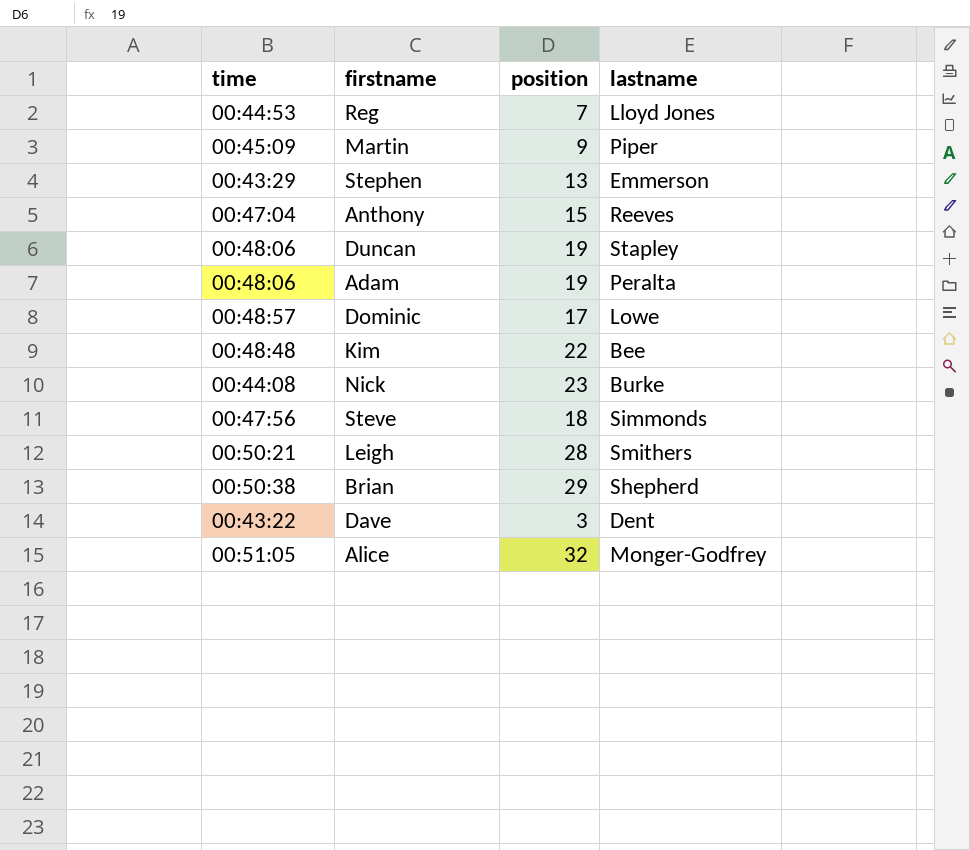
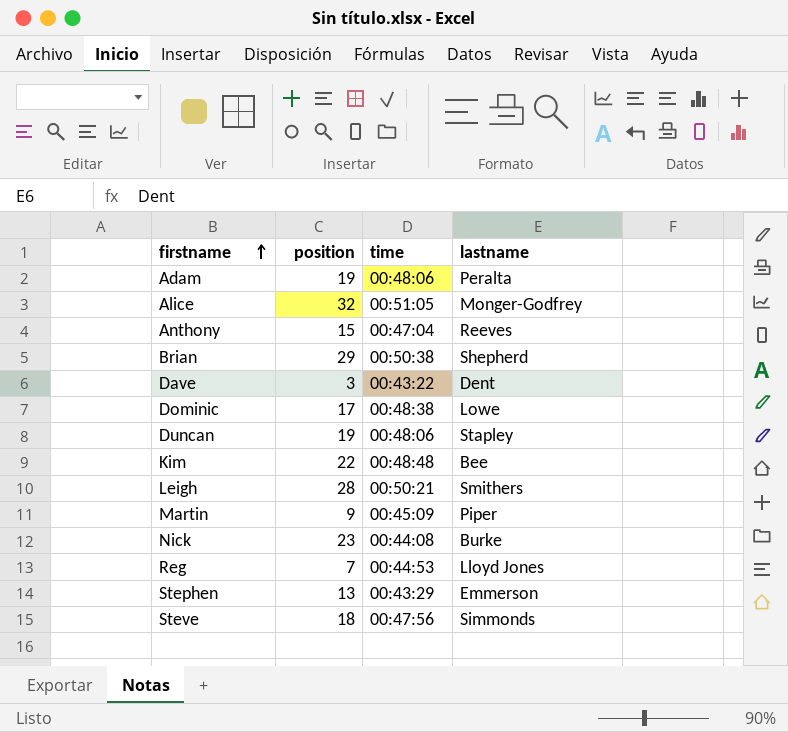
row order: none -> firstname ascending
column time | position: 1 -> 3
Dominic | time: 00:48:57 -> 00:48:38

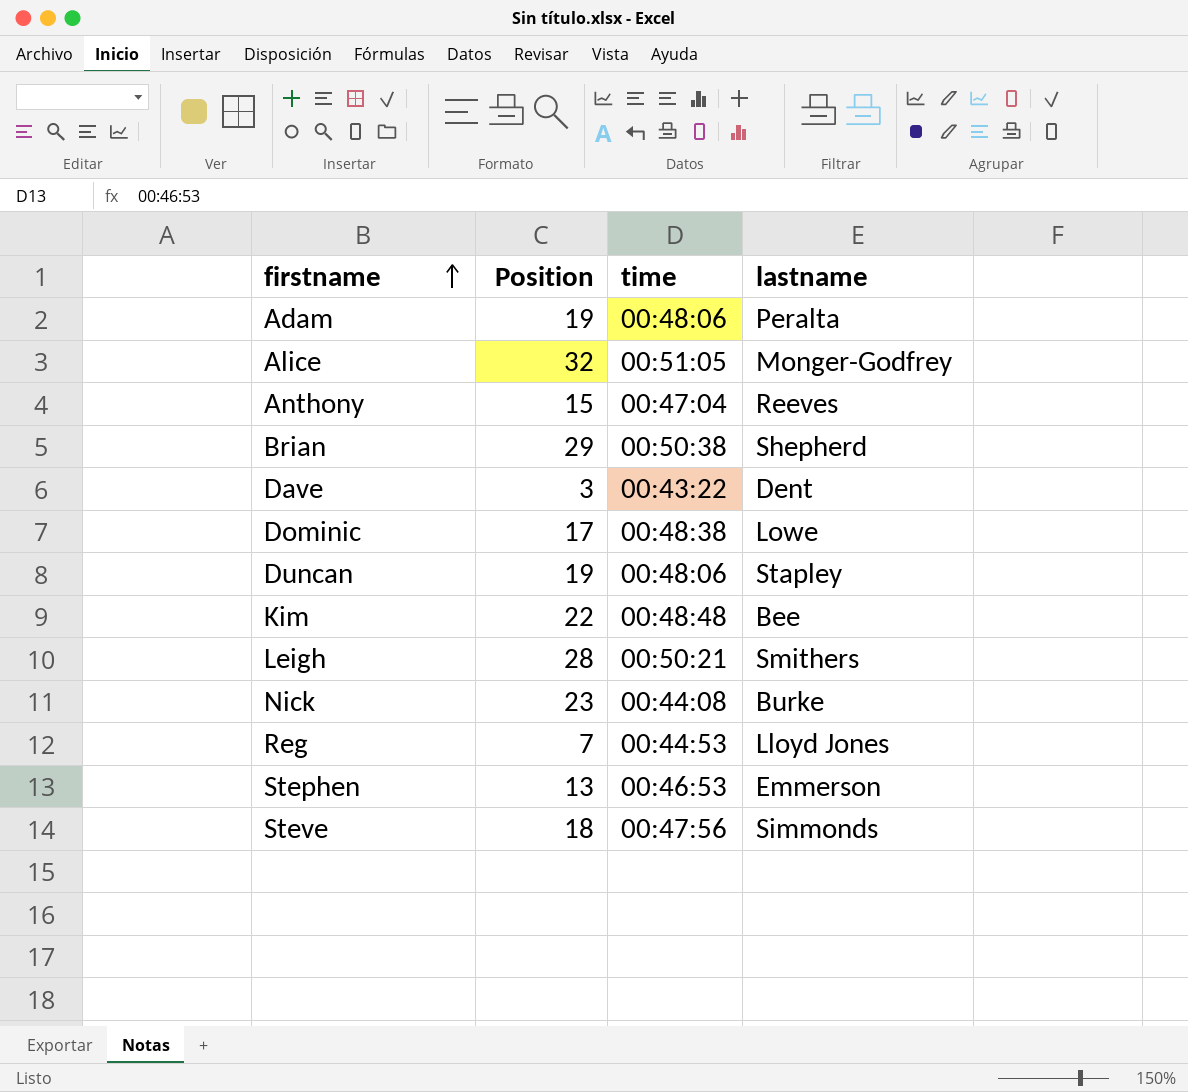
column name: position -> Position
row Martin: 9 | 00:45:09 | Piper -> none
Stephen | time: 00:43:29 -> 00:46:53

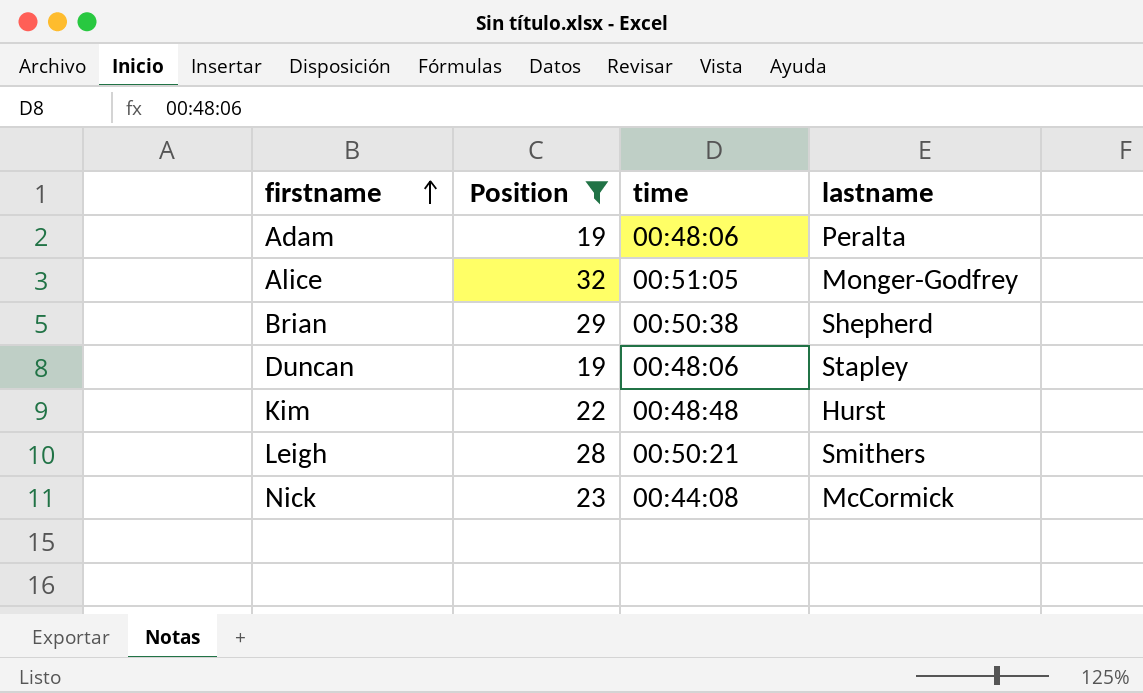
filter: none -> Position >= 19
Kim | lastname: Bee -> Hurst
Nick | lastname: Burke -> McCormick

